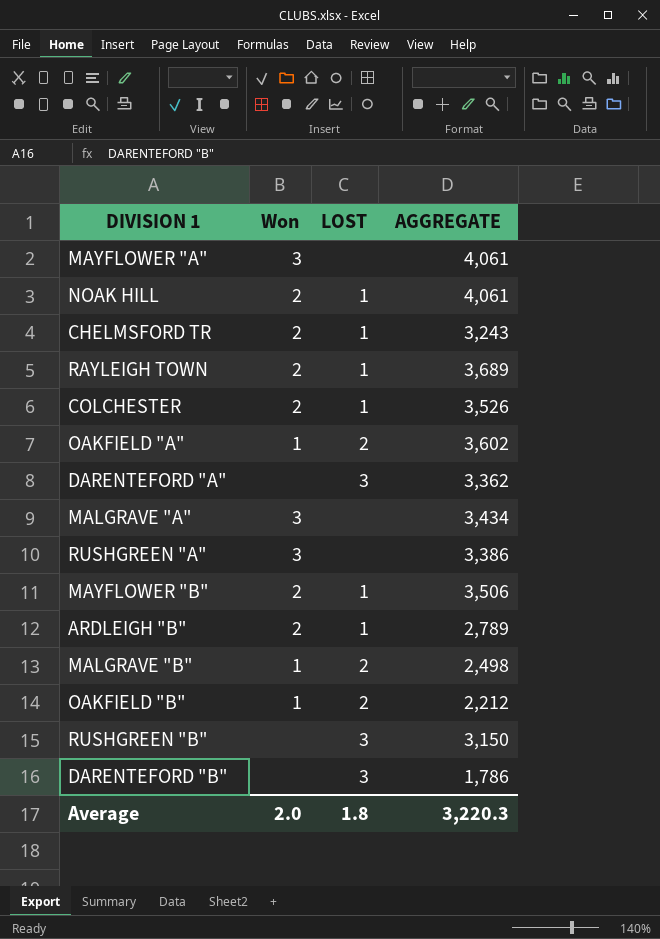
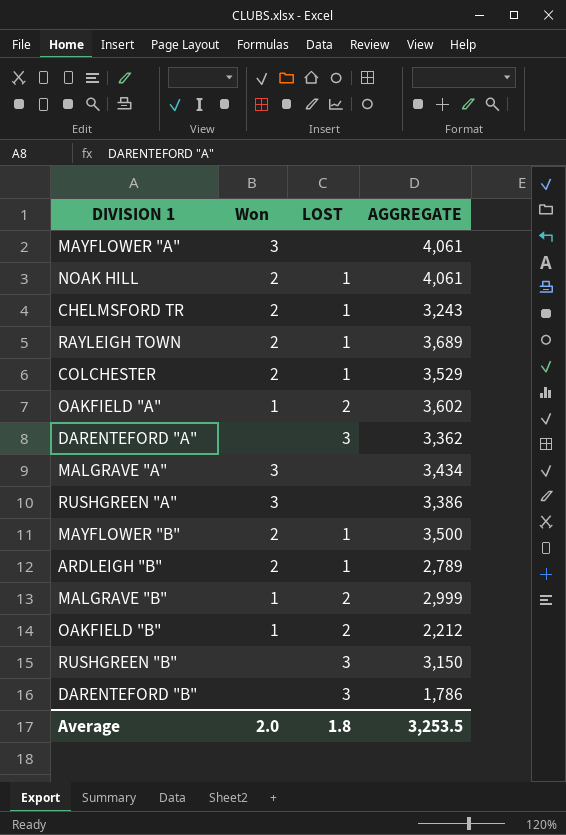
COLCHESTER | AGGREGATE: 3,526 -> 3,529
MAYFLOWER "B" | AGGREGATE: 3,506 -> 3,500
MALGRAVE "B" | AGGREGATE: 2,498 -> 2,999
Average | AGGREGATE: 3,220.3 -> 3,253.5

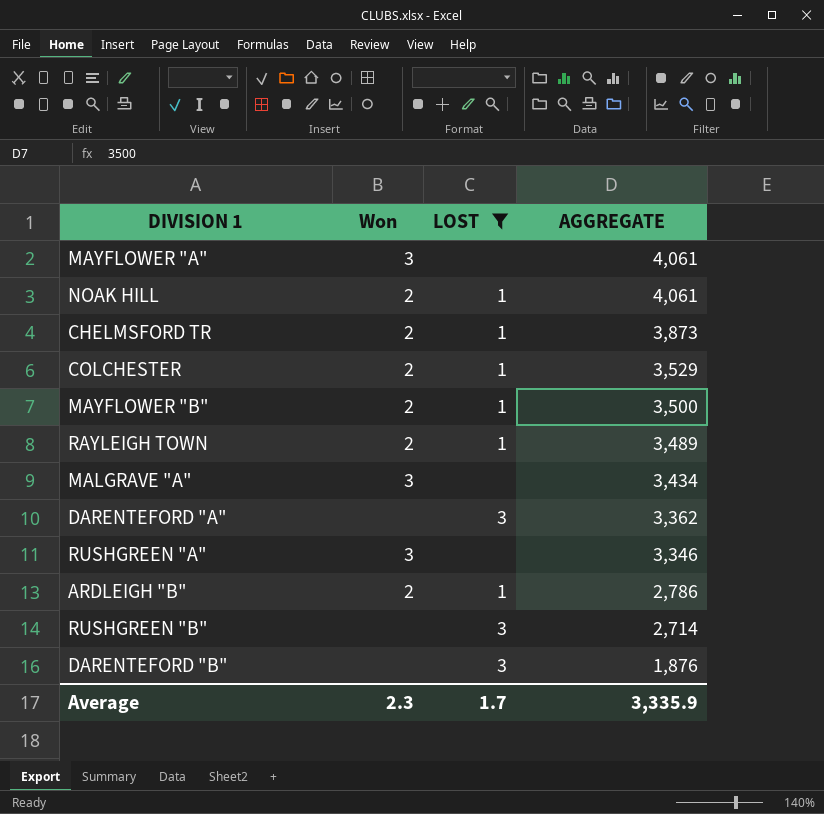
filter: none -> LOST != 2
row order: none -> AGGREGATE descending
CHELMSFORD TR | AGGREGATE: 3,243 -> 3,873
RAYLEIGH TOWN | AGGREGATE: 3,689 -> 3,489
RUSHGREEN "A" | AGGREGATE: 3,386 -> 3,346
ARDLEIGH "B" | AGGREGATE: 2,789 -> 2,786
RUSHGREEN "B" | AGGREGATE: 3,150 -> 2,714
DARENTEFORD "B" | AGGREGATE: 1,786 -> 1,876
Average | Won: 2.0 -> 2.3
Average | LOST: 1.8 -> 1.7
Average | AGGREGATE: 3,253.5 -> 3,335.9

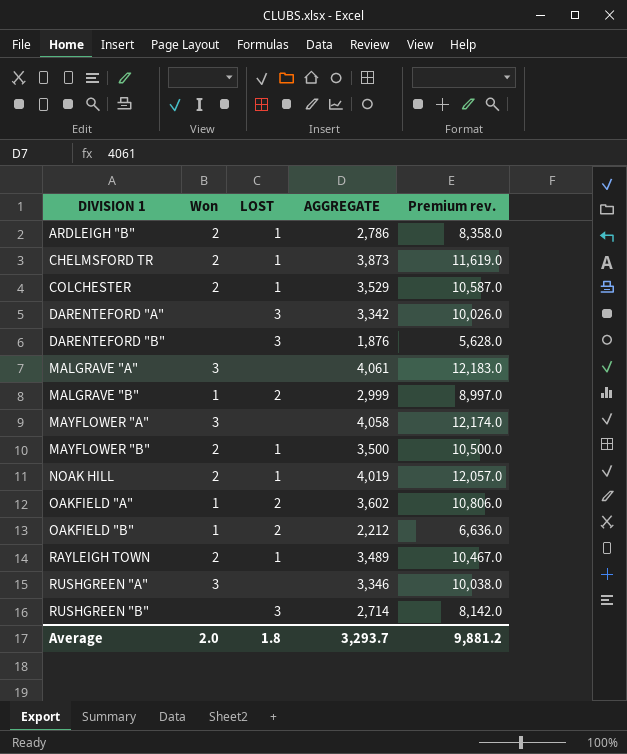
filter: LOST != 2 -> none
row order: AGGREGATE descending -> DIVISION 1 ascending
column Premium rev. | formula: none -> [AGGREGATE] * 3
DARENTEFORD "A" | AGGREGATE: 3,362 -> 3,342
MALGRAVE "A" | AGGREGATE: 3,434 -> 4,061
MAYFLOWER "A" | AGGREGATE: 4,061 -> 4,058
NOAK HILL | AGGREGATE: 4,061 -> 4,019
Average | Won: 2.3 -> 2.0
Average | LOST: 1.7 -> 1.8
Average | AGGREGATE: 3,335.9 -> 3,293.7

